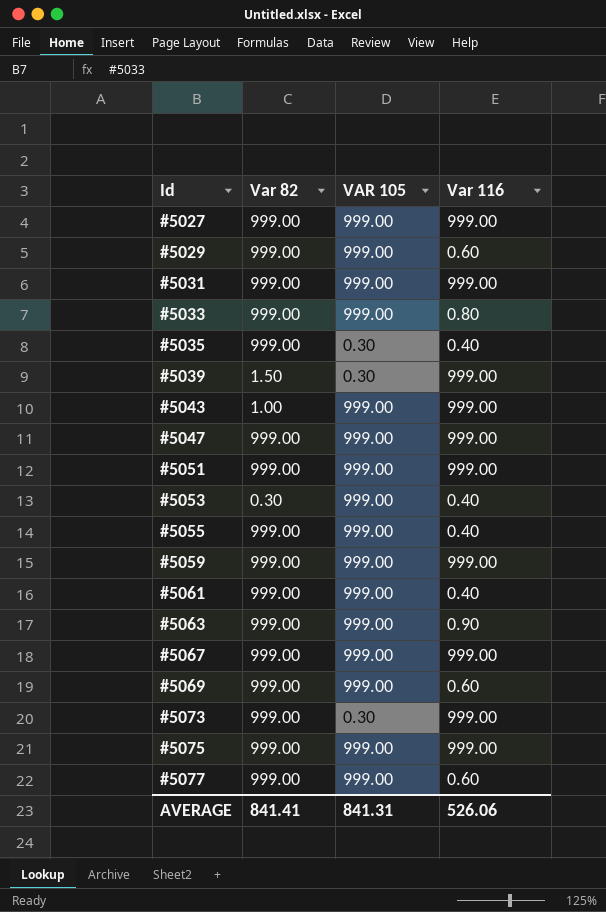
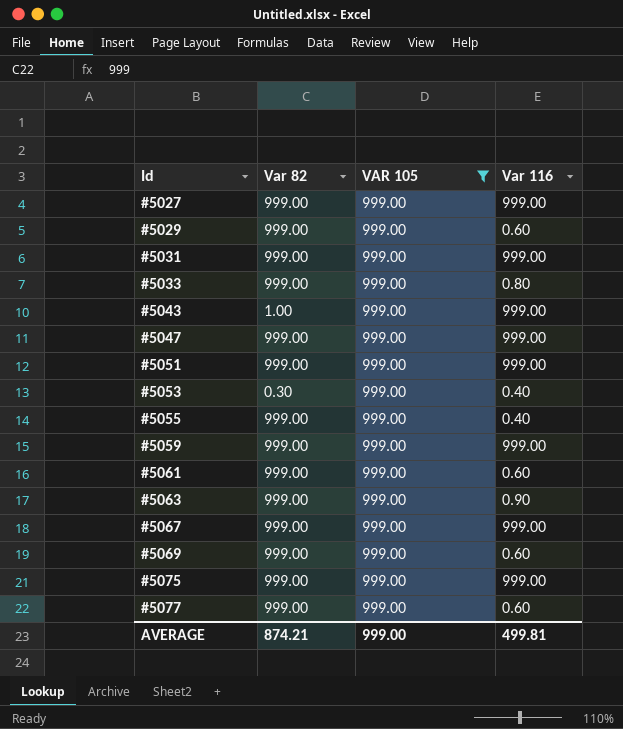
filter: none -> VAR 105 = 999.00
#5061 | Var 116: 0.40 -> 0.60
AVERAGE | Var 82: 841.41 -> 874.21
AVERAGE | VAR 105: 841.31 -> 999.00
AVERAGE | Var 116: 526.06 -> 499.81

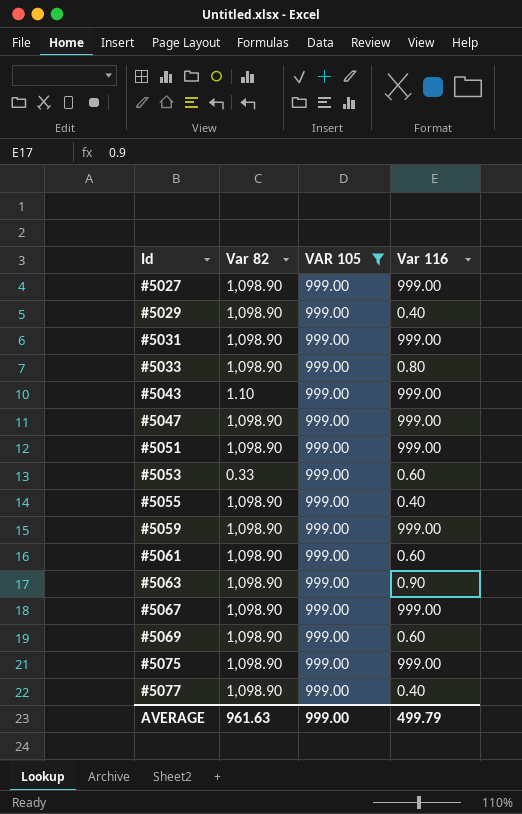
#5027 | Var 82: 999.00 -> 1,098.90
#5029 | Var 82: 999.00 -> 1,098.90
#5029 | Var 116: 0.60 -> 0.40
#5031 | Var 82: 999.00 -> 1,098.90
#5033 | Var 82: 999.00 -> 1,098.90
#5043 | Var 82: 1.00 -> 1.10
#5047 | Var 82: 999.00 -> 1,098.90
#5051 | Var 82: 999.00 -> 1,098.90
#5053 | Var 82: 0.30 -> 0.33
#5053 | Var 116: 0.40 -> 0.60
#5055 | Var 82: 999.00 -> 1,098.90
#5059 | Var 82: 999.00 -> 1,098.90
#5061 | Var 82: 999.00 -> 1,098.90
#5063 | Var 82: 999.00 -> 1,098.90
#5067 | Var 82: 999.00 -> 1,098.90
#5069 | Var 82: 999.00 -> 1,098.90
#5075 | Var 82: 999.00 -> 1,098.90
#5077 | Var 82: 999.00 -> 1,098.90
#5077 | Var 116: 0.60 -> 0.40
AVERAGE | Var 82: 874.21 -> 961.63
AVERAGE | Var 116: 499.81 -> 499.79

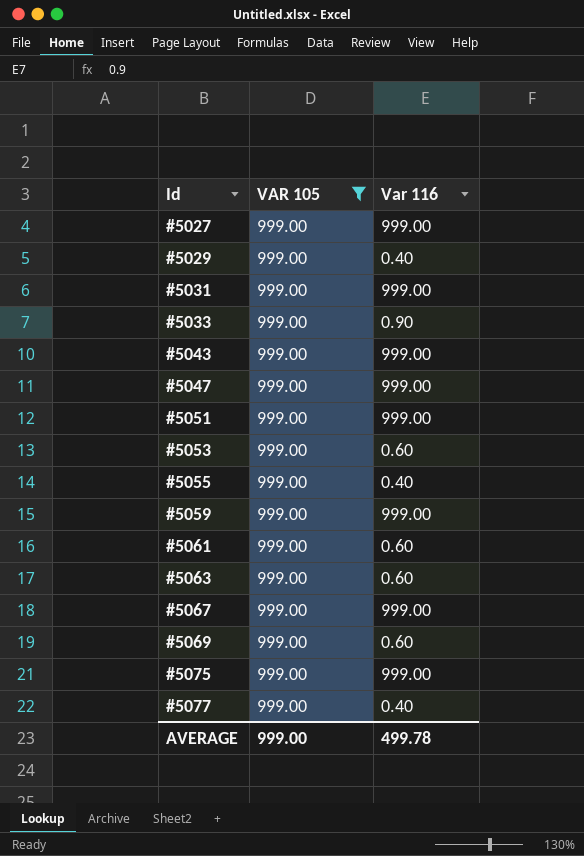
column Var 82 | position: 2 -> none
#5033 | Var 116: 0.80 -> 0.90
#5063 | Var 116: 0.90 -> 0.60
AVERAGE | Var 116: 499.79 -> 499.78

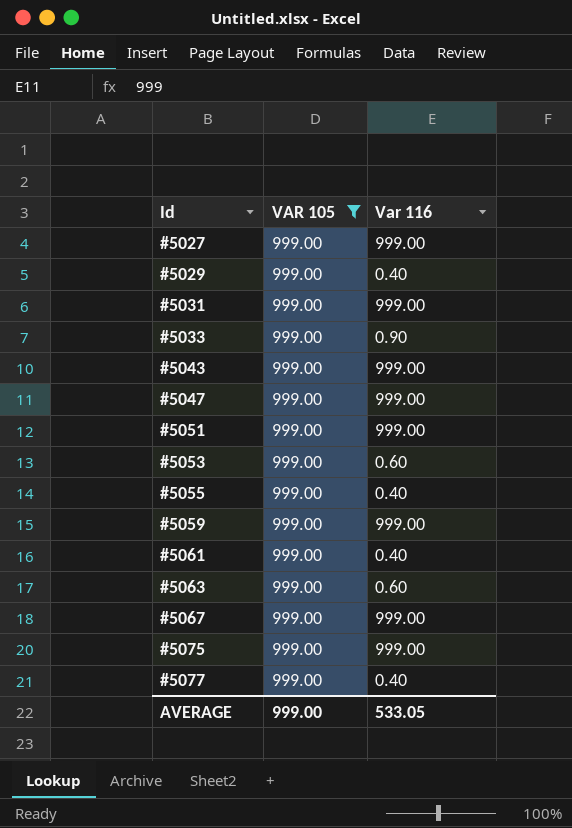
row #5069: 999.00 | 0.60 -> none
#5061 | Var 116: 0.60 -> 0.40
AVERAGE | Var 116: 499.78 -> 533.05

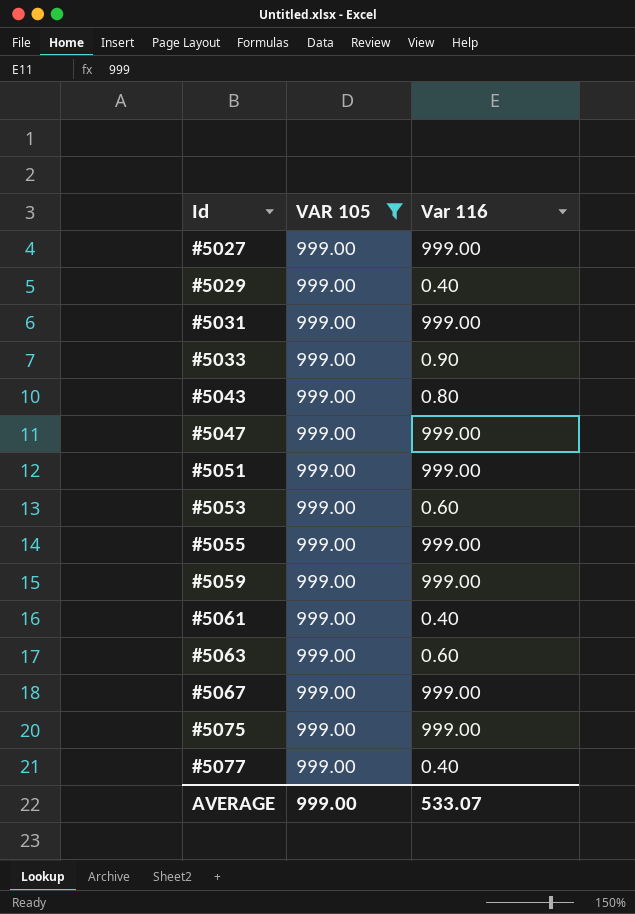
#5043 | Var 116: 999.00 -> 0.80
#5055 | Var 116: 0.40 -> 999.00
AVERAGE | Var 116: 533.05 -> 533.07

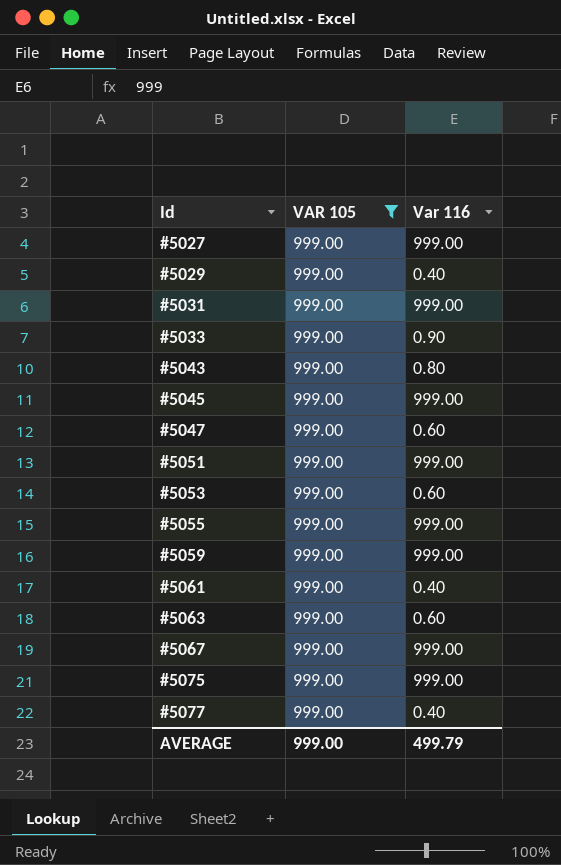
row #5045: none -> 999.00 | 999.00
#5047 | Var 116: 999.00 -> 0.60
AVERAGE | Var 116: 533.07 -> 499.79

